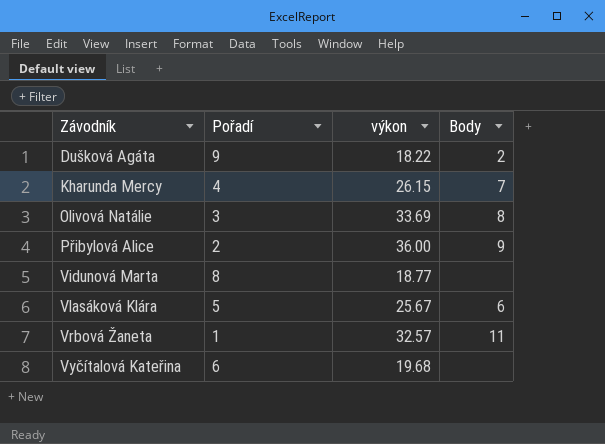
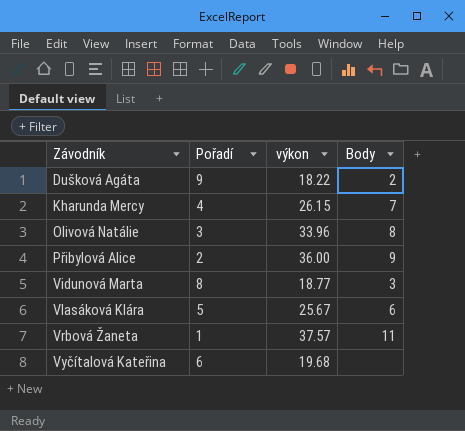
Olivová Natálie | výkon: 33.69 -> 33.96
Vidunová Marta | Body: none -> 3
Vrbová Žaneta | výkon: 32.57 -> 37.57

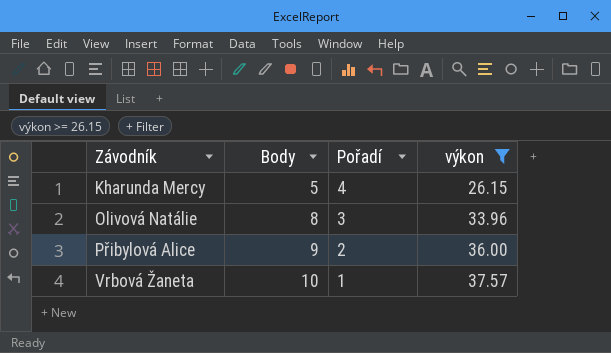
filter: none -> výkon >= 26.15
column Body | position: 4 -> 2
Kharunda Mercy | Body: 7 -> 5
Vrbová Žaneta | Body: 11 -> 10

